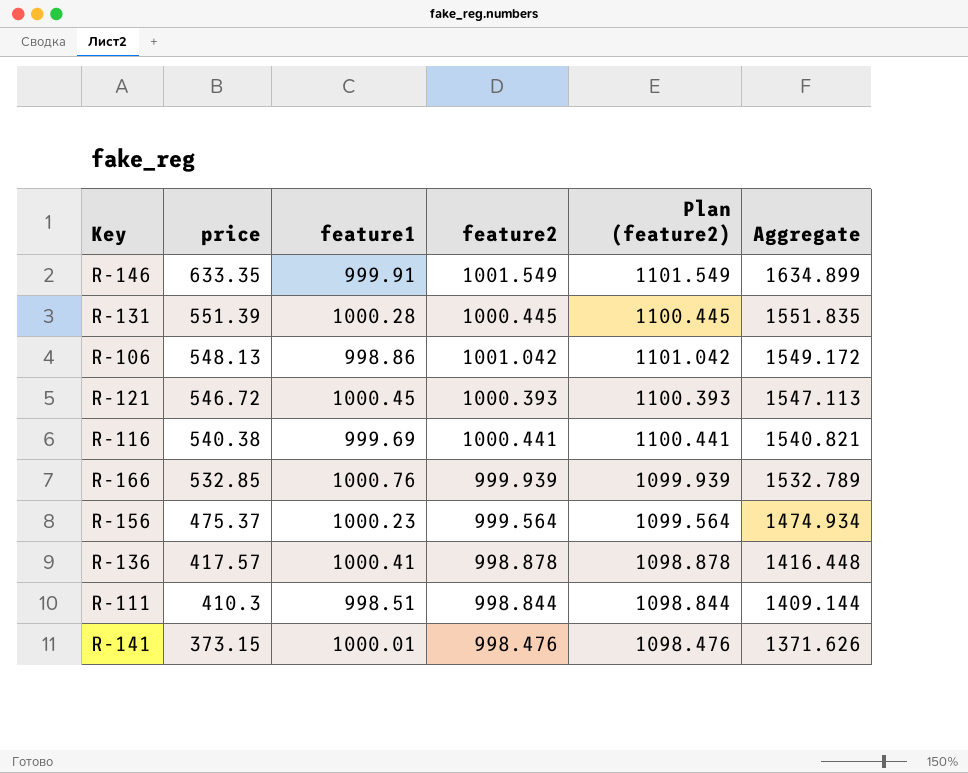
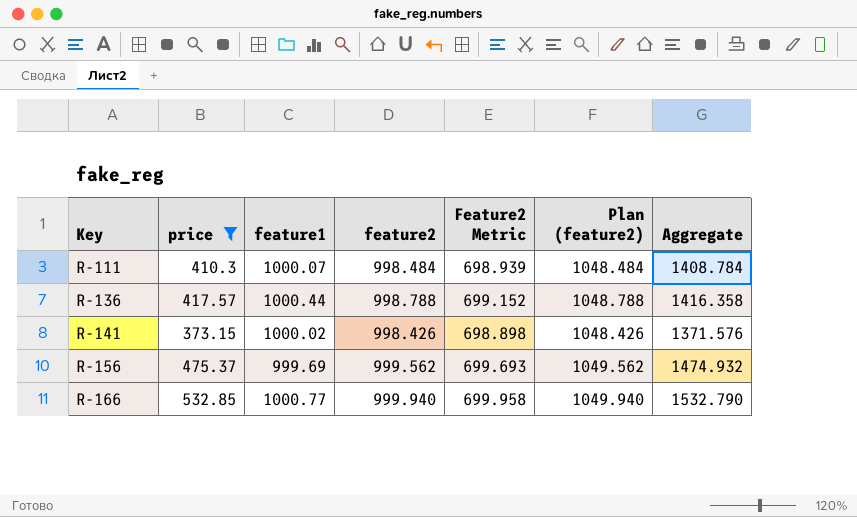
filter: none -> price <= 532.85
row order: price descending -> Key ascending
column Feature2 Metric | formula: none -> [feature2] * 0.7
column Plan (feature2) | formula: [feature2] + 100 -> [feature2] + 50
R-111 | feature1: 998.51 -> 1000.07
R-111 | feature2: 998.844 -> 998.484
R-111 | Aggregate: 1409.144 -> 1408.784
R-136 | feature1: 1000.41 -> 1000.44
R-136 | feature2: 998.878 -> 998.788
R-136 | Aggregate: 1416.448 -> 1416.358
R-141 | feature1: 1000.01 -> 1000.02
R-141 | feature2: 998.476 -> 998.426
R-141 | Aggregate: 1371.626 -> 1371.576
R-156 | feature1: 1000.23 -> 999.69
R-156 | feature2: 999.564 -> 999.562
R-156 | Aggregate: 1474.934 -> 1474.932
R-166 | feature1: 1000.76 -> 1000.77
R-166 | feature2: 999.939 -> 999.940
R-166 | Aggregate: 1532.789 -> 1532.790

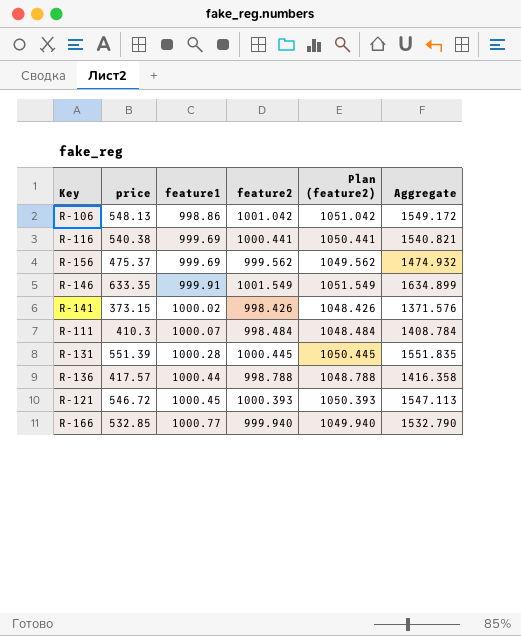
filter: price <= 532.85 -> none
row order: Key ascending -> feature1 ascending
column Feature2 Metric | formula: [feature2] * 0.7 -> none

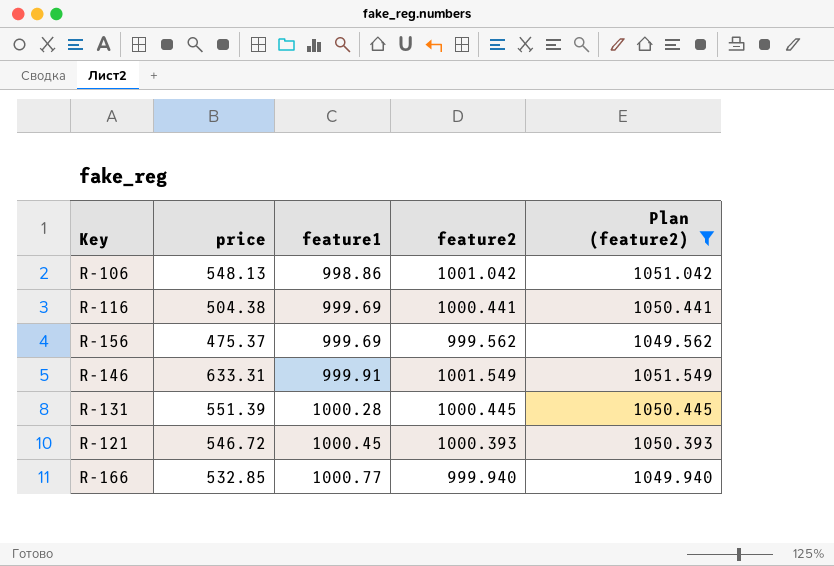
filter: none -> Plan (feature2) >= 1049.562
column Aggregate | formula: [price] + [feature2] -> none
R-116 | price: 540.38 -> 504.38
R-146 | price: 633.35 -> 633.31

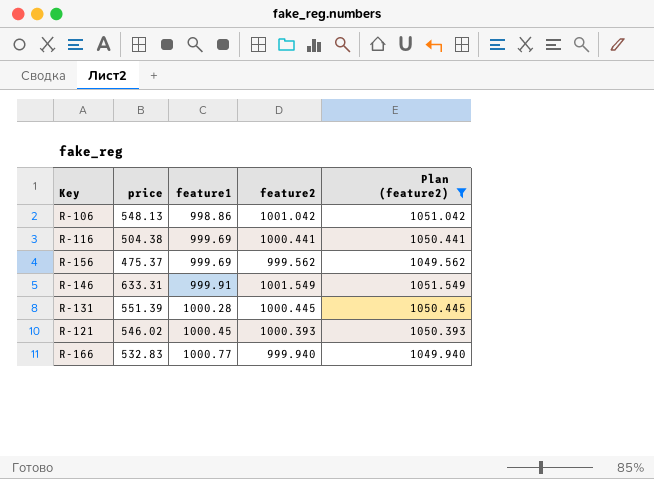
R-121 | price: 546.72 -> 546.02
R-166 | price: 532.85 -> 532.83

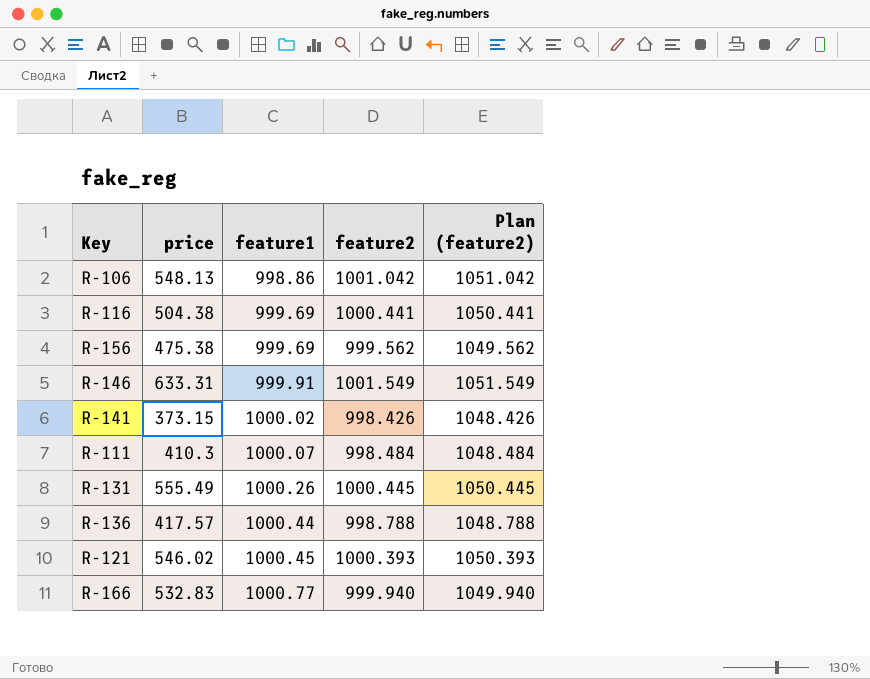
filter: Plan (feature2) >= 1049.562 -> none
R-156 | price: 475.37 -> 475.38
R-131 | price: 551.39 -> 555.49
R-131 | feature1: 1000.28 -> 1000.26

